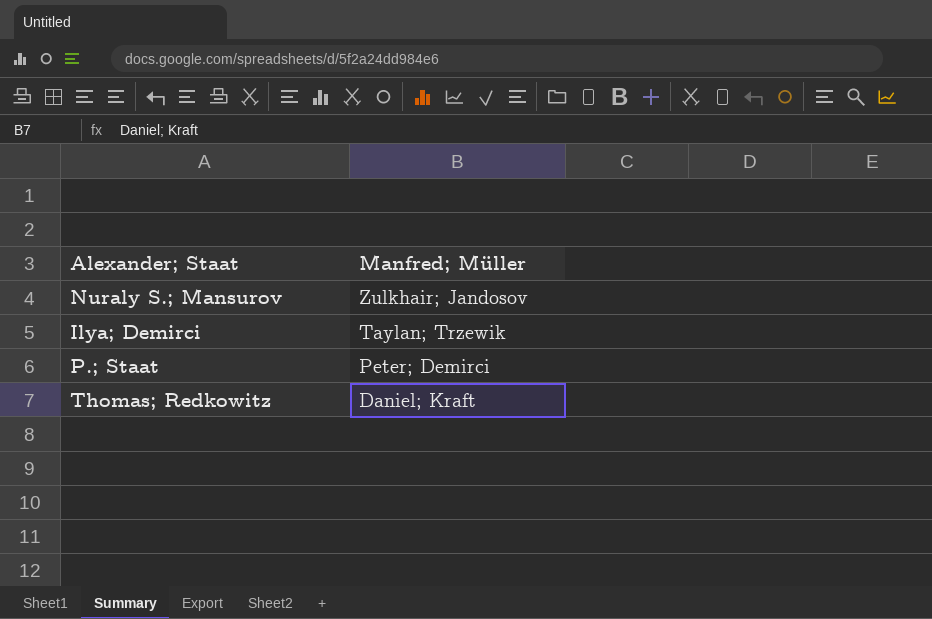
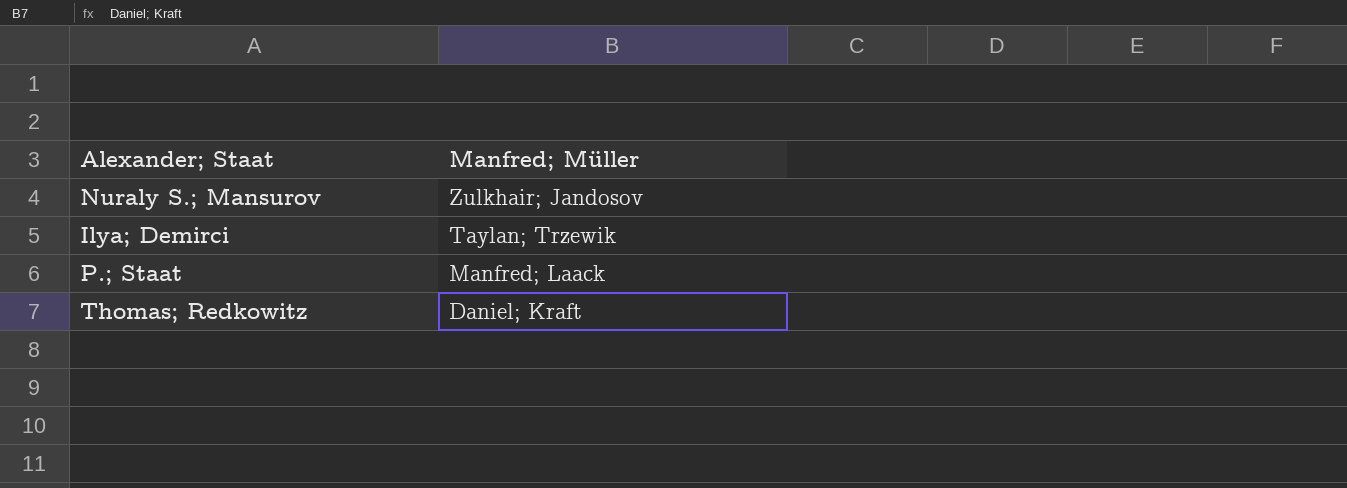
P.; Staat | Manfred; Müller: Peter; Demirci -> Manfred; Laack

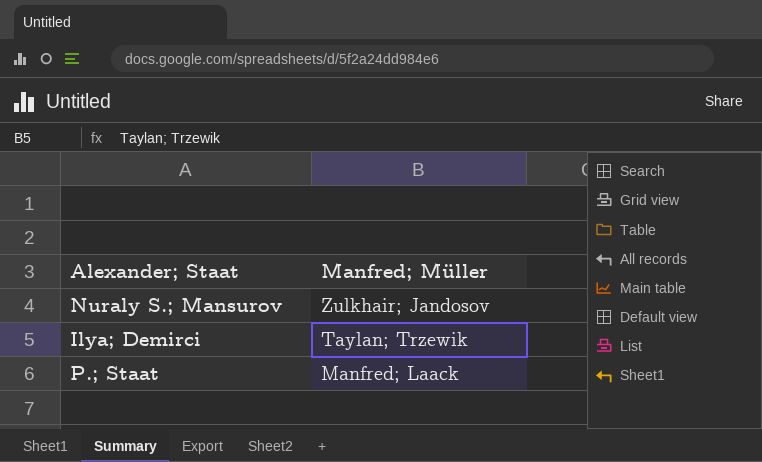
row Thomas; Redkowitz: Daniel; Kraft -> none

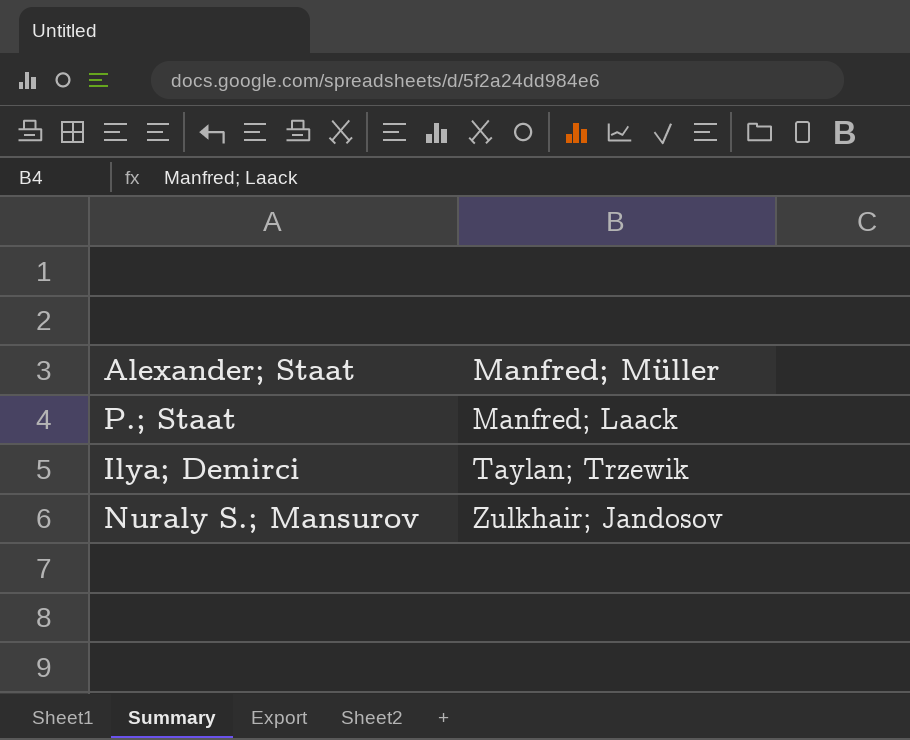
row order: Manfred; Müller descending -> Manfred; Müller ascending

